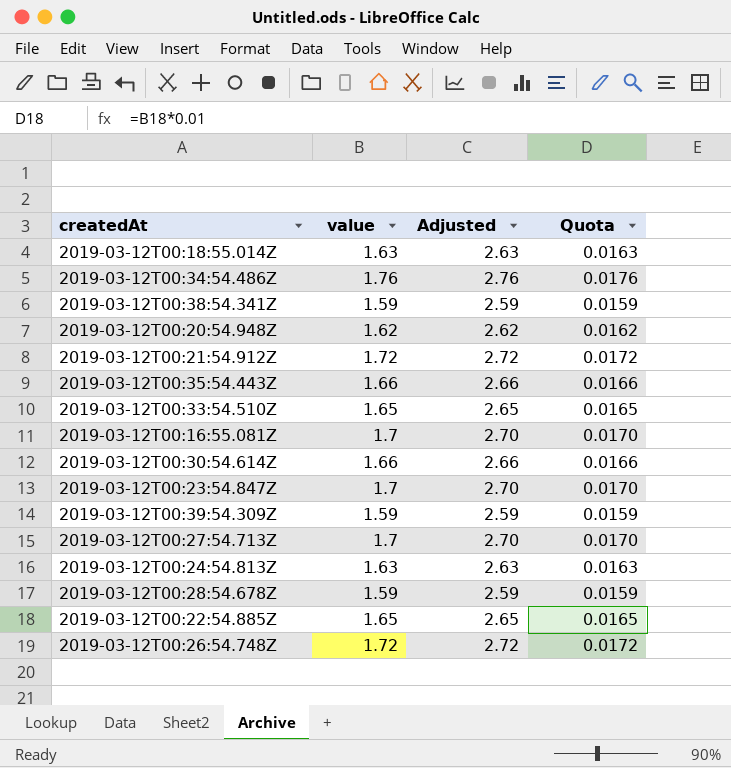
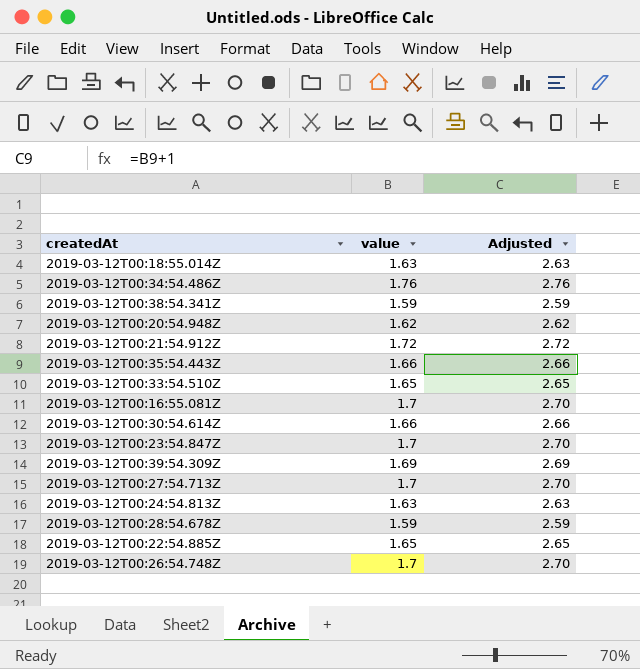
column Quota | formula: [value] * 0.01 -> none
2019-03-12T00:39:54.309Z | value: 1.59 -> 1.69
2019-03-12T00:39:54.309Z | Adjusted: 2.59 -> 2.69
2019-03-12T00:26:54.748Z | value: 1.72 -> 1.7
2019-03-12T00:26:54.748Z | Adjusted: 2.72 -> 2.70

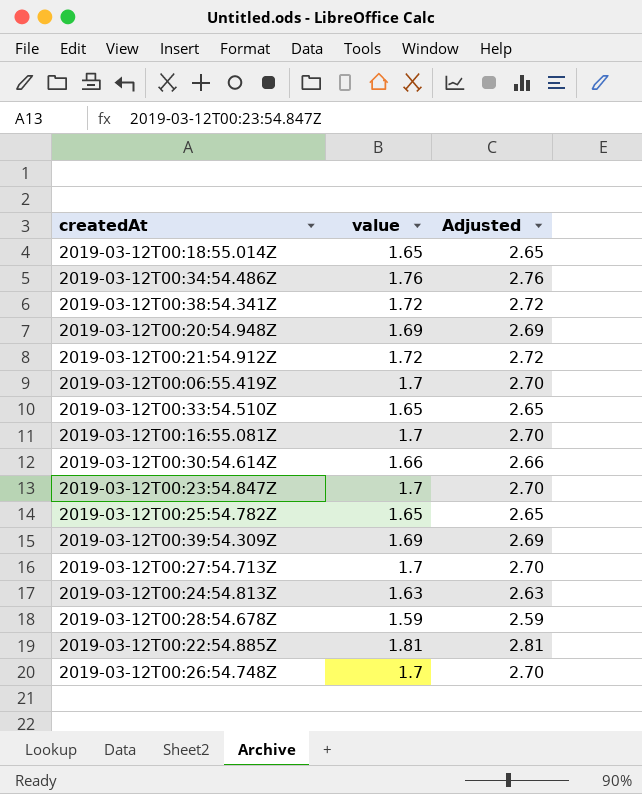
row 2019-03-12T00:35:54.443Z: 1.66 | 2.66 -> none
2019-03-12T00:18:55.014Z | value: 1.63 -> 1.65
2019-03-12T00:18:55.014Z | Adjusted: 2.63 -> 2.65
2019-03-12T00:38:54.341Z | value: 1.59 -> 1.72
2019-03-12T00:38:54.341Z | Adjusted: 2.59 -> 2.72
2019-03-12T00:20:54.948Z | value: 1.62 -> 1.69
2019-03-12T00:20:54.948Z | Adjusted: 2.62 -> 2.69
row 2019-03-12T00:06:55.419Z: none -> 1.7 | 2.70
row 2019-03-12T00:25:54.782Z: none -> 1.65 | 2.65
2019-03-12T00:22:54.885Z | value: 1.65 -> 1.81
2019-03-12T00:22:54.885Z | Adjusted: 2.65 -> 2.81

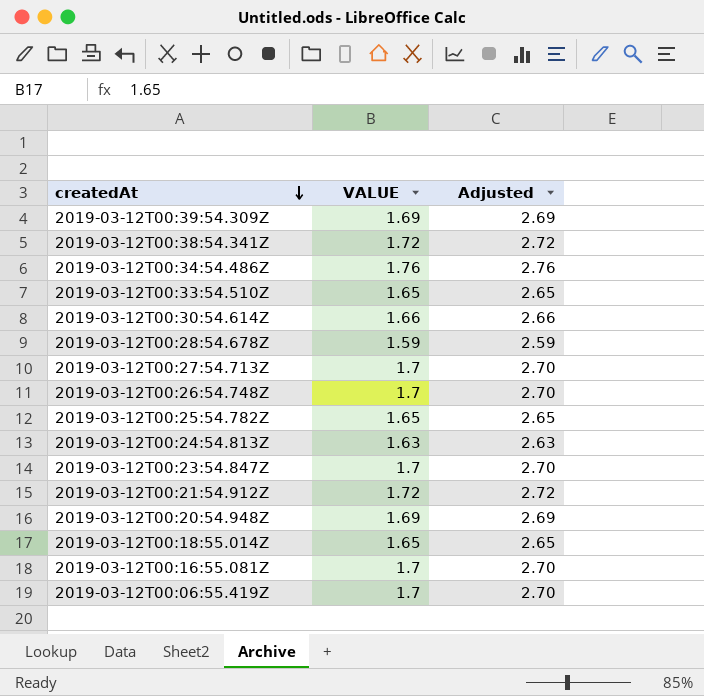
row order: none -> createdAt descending
column name: value -> VALUE
row 2019-03-12T00:22:54.885Z: 1.81 | 2.81 -> none

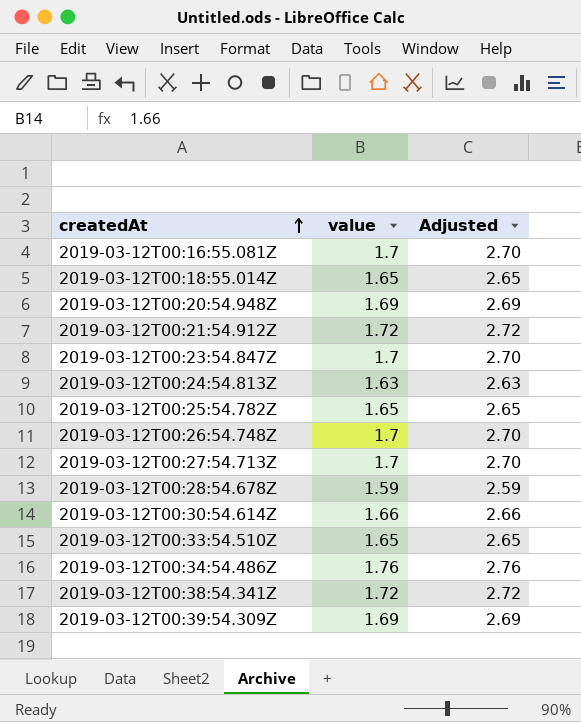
row order: createdAt descending -> createdAt ascending
column name: VALUE -> value
row 2019-03-12T00:06:55.419Z: 1.7 | 2.70 -> none

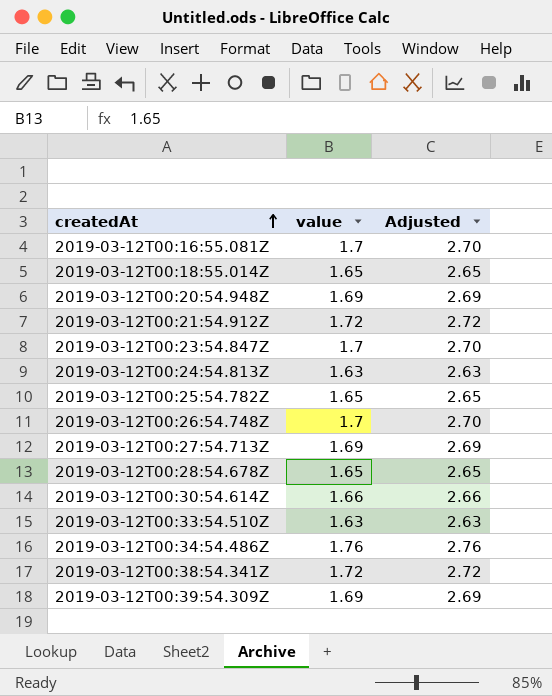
2019-03-12T00:27:54.713Z | value: 1.7 -> 1.69
2019-03-12T00:27:54.713Z | Adjusted: 2.70 -> 2.69
2019-03-12T00:28:54.678Z | value: 1.59 -> 1.65
2019-03-12T00:28:54.678Z | Adjusted: 2.59 -> 2.65
2019-03-12T00:33:54.510Z | value: 1.65 -> 1.63
2019-03-12T00:33:54.510Z | Adjusted: 2.65 -> 2.63

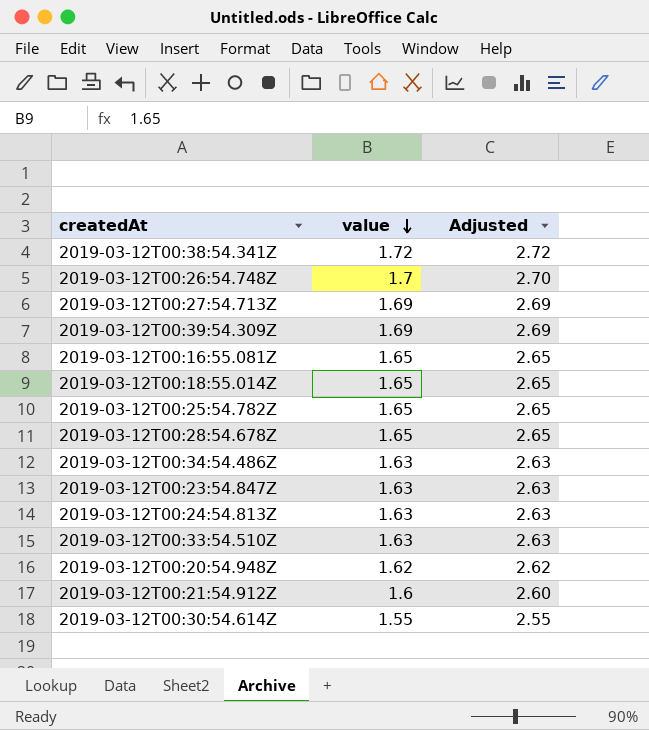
row order: createdAt ascending -> value descending
2019-03-12T00:16:55.081Z | value: 1.7 -> 1.65
2019-03-12T00:16:55.081Z | Adjusted: 2.70 -> 2.65
2019-03-12T00:34:54.486Z | value: 1.76 -> 1.63
2019-03-12T00:34:54.486Z | Adjusted: 2.76 -> 2.63
2019-03-12T00:23:54.847Z | value: 1.7 -> 1.63
2019-03-12T00:23:54.847Z | Adjusted: 2.70 -> 2.63
2019-03-12T00:20:54.948Z | value: 1.69 -> 1.62
2019-03-12T00:20:54.948Z | Adjusted: 2.69 -> 2.62
2019-03-12T00:21:54.912Z | value: 1.72 -> 1.6
2019-03-12T00:21:54.912Z | Adjusted: 2.72 -> 2.60
2019-03-12T00:30:54.614Z | value: 1.66 -> 1.55
2019-03-12T00:30:54.614Z | Adjusted: 2.66 -> 2.55

